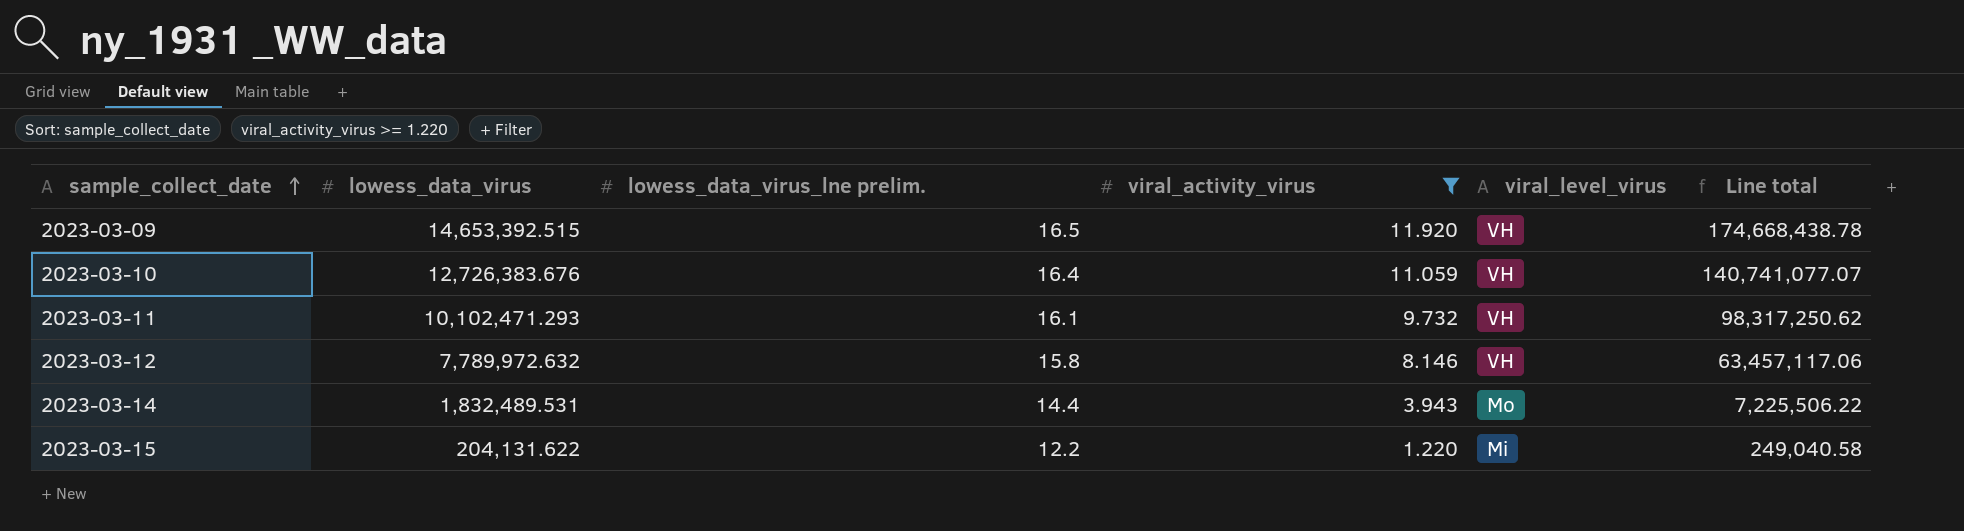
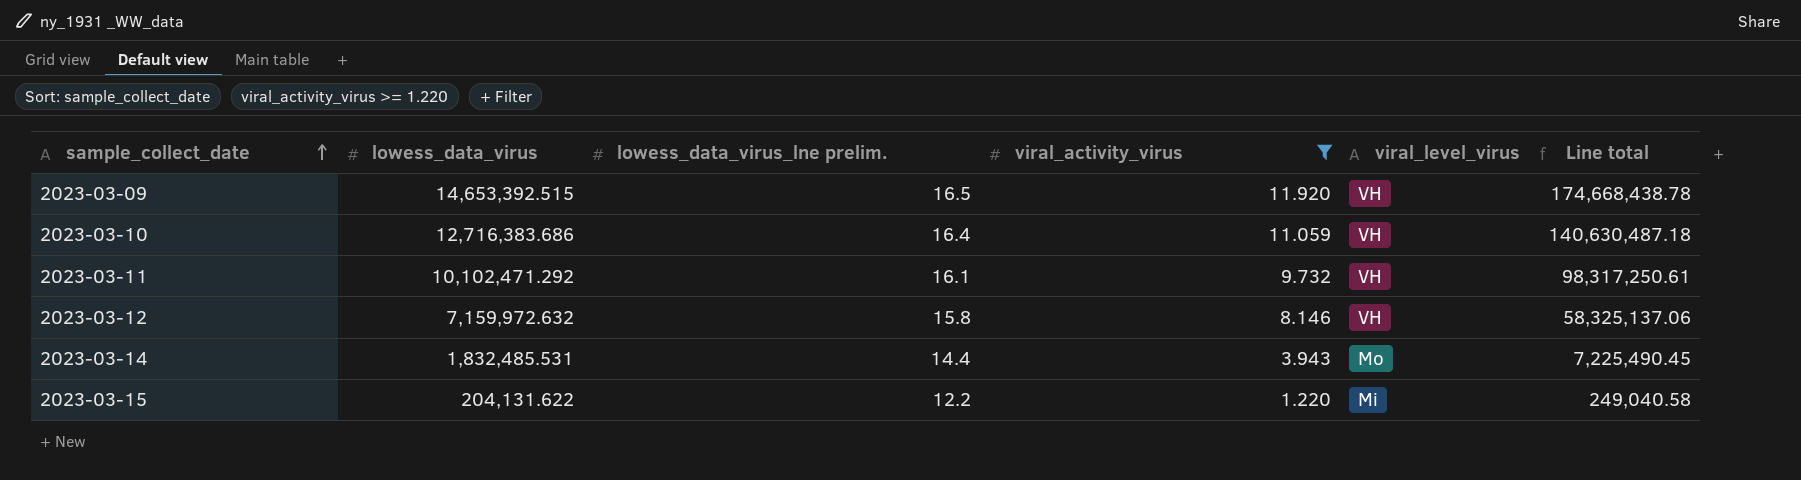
2023-03-10 | lowess_data_virus: 12,726,383.676 -> 12,716,383.686
2023-03-10 | Line total: 140,741,077.07 -> 140,630,487.18
2023-03-11 | lowess_data_virus: 10,102,471.293 -> 10,102,471.292
2023-03-11 | Line total: 98,317,250.62 -> 98,317,250.61
2023-03-12 | lowess_data_virus: 7,789,972.632 -> 7,159,972.632
2023-03-12 | Line total: 63,457,117.06 -> 58,325,137.06
2023-03-14 | lowess_data_virus: 1,832,489.531 -> 1,832,485.531
2023-03-14 | Line total: 7,225,506.22 -> 7,225,490.45

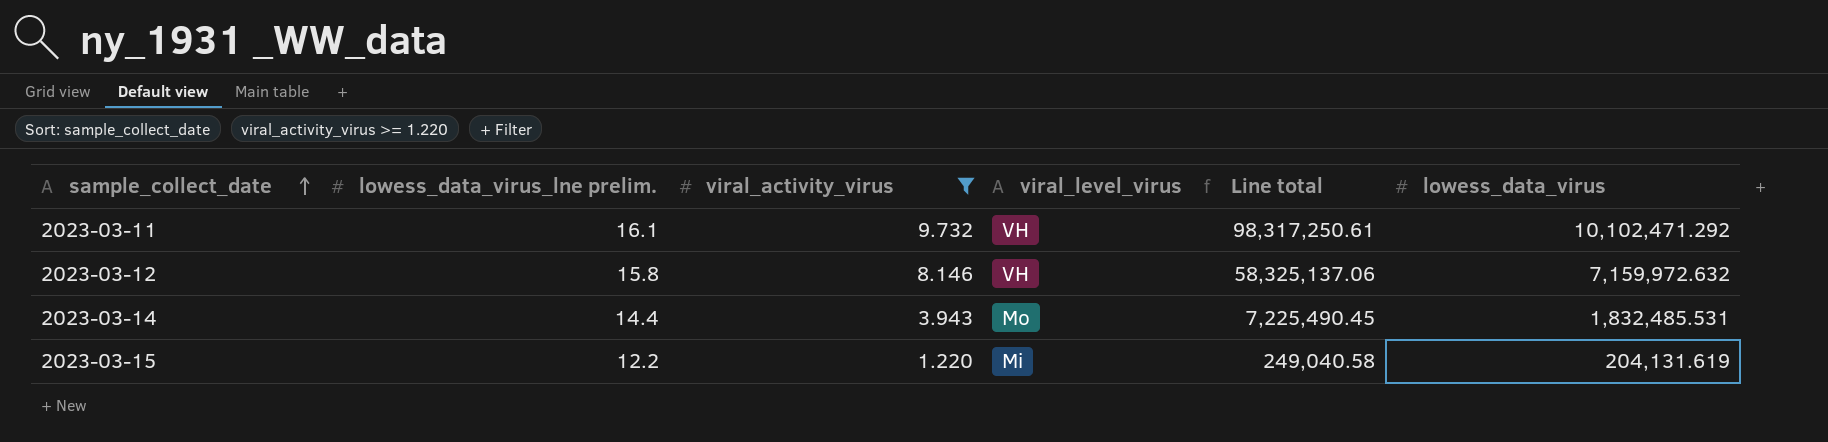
column lowess_data_virus | position: 2 -> 6
row 2023-03-09: 14,653,392.515 | 16.5 | 11.920 | VH | 174,668,438.78 -> none
row 2023-03-10: 12,716,383.686 | 16.4 | 11.059 | VH | 140,630,487.18 -> none
2023-03-15 | lowess_data_virus: 204,131.622 -> 204,131.619

